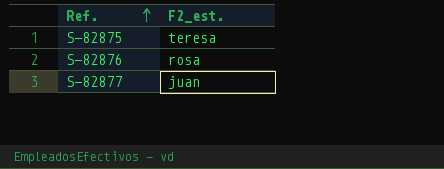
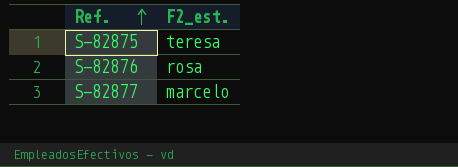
S-82877 | F2_est.: juan -> marcelo

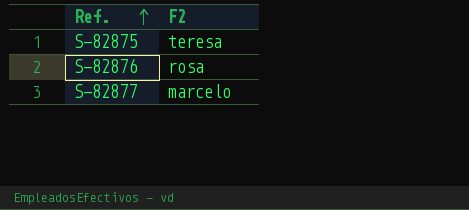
column name: F2_est. -> F2

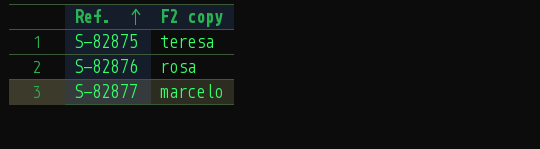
column name: F2 -> F2 copy

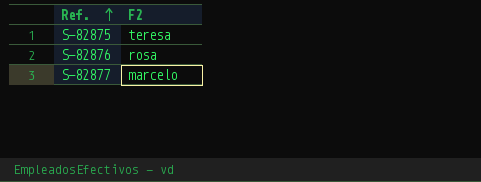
column name: F2 copy -> F2

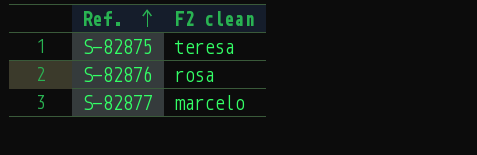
column name: F2 -> F2 clean

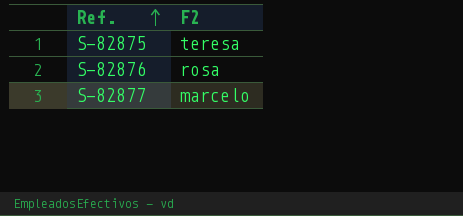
column name: F2 clean -> F2

